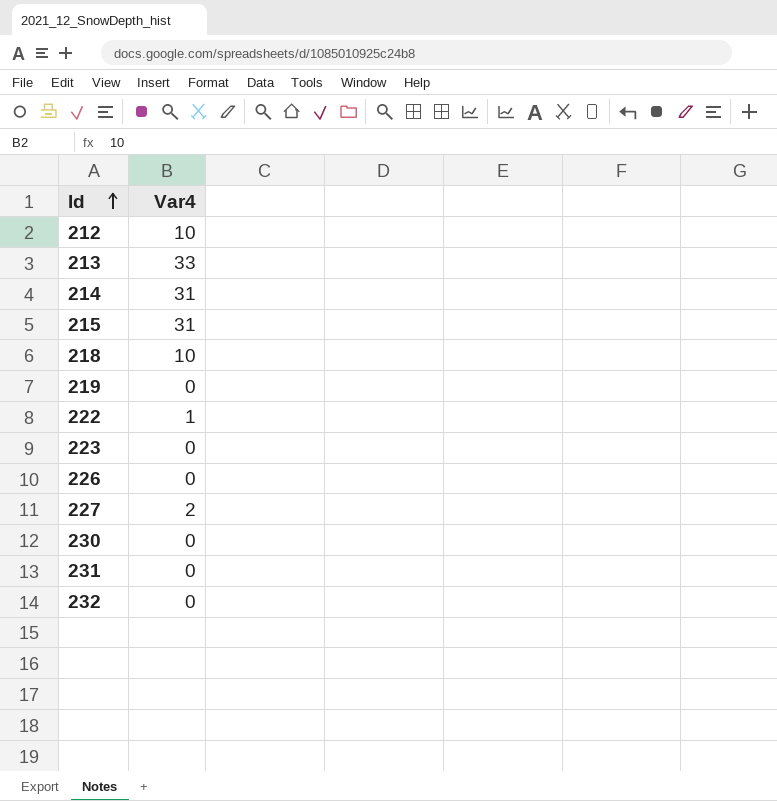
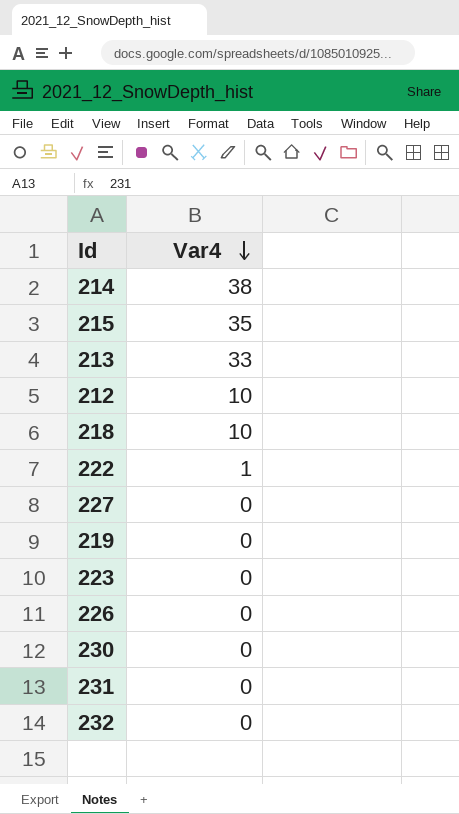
row order: Id ascending -> Var4 descending
214 | Var4: 31 -> 38
215 | Var4: 31 -> 35
227 | Var4: 2 -> 0

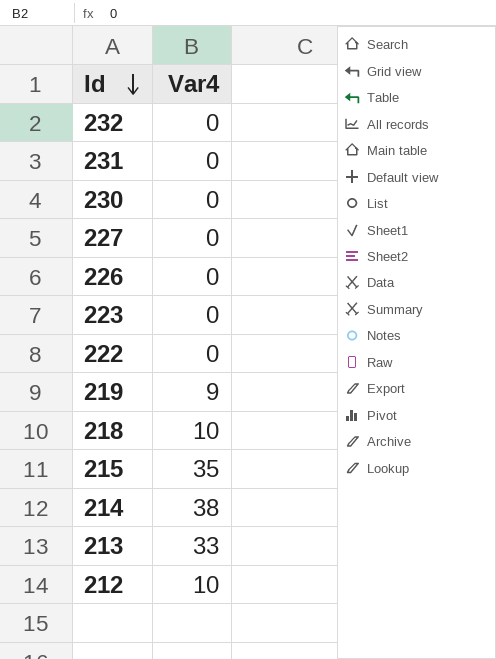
row order: Var4 descending -> Id descending
222 | Var4: 1 -> 0
219 | Var4: 0 -> 9

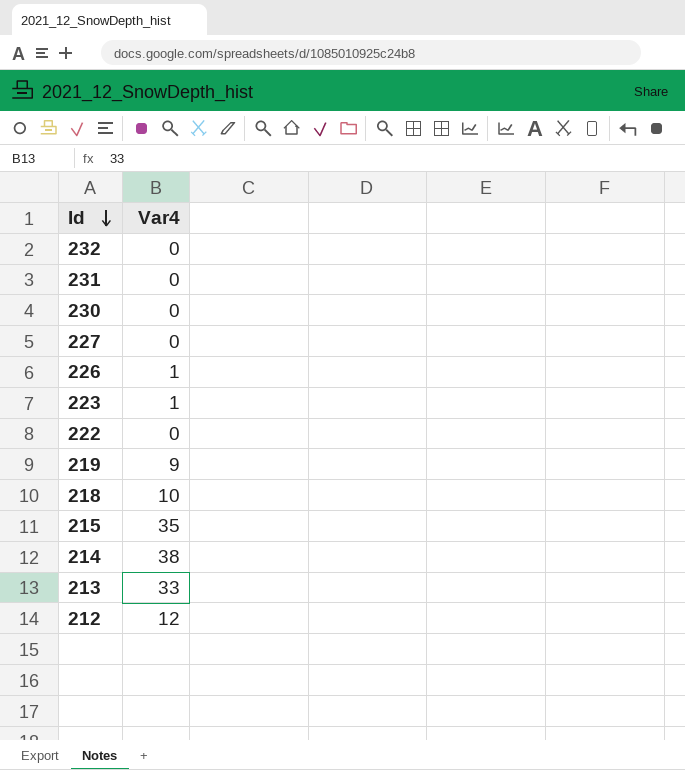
226 | Var4: 0 -> 1
223 | Var4: 0 -> 1
212 | Var4: 10 -> 12

